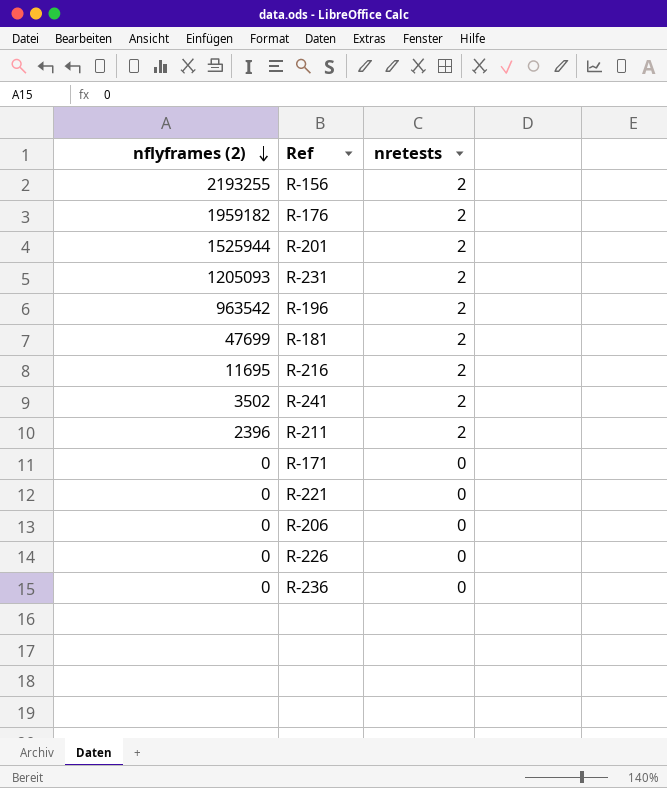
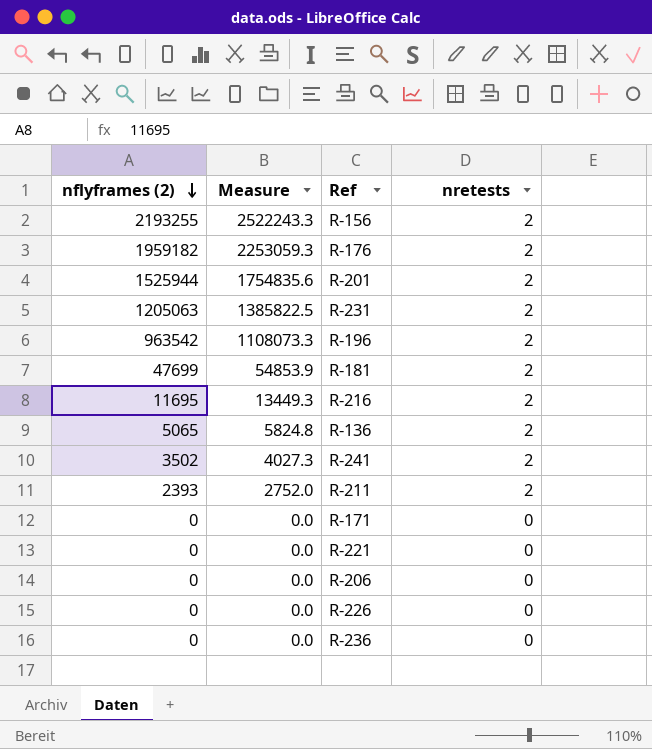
column Measure | formula: none -> [nflyframes (2)] * 1.15
R-231 | nflyframes (2): 1205093 -> 1205063
row R-136: none -> 5065 | 5824.8 | 2
R-211 | nflyframes (2): 2396 -> 2393

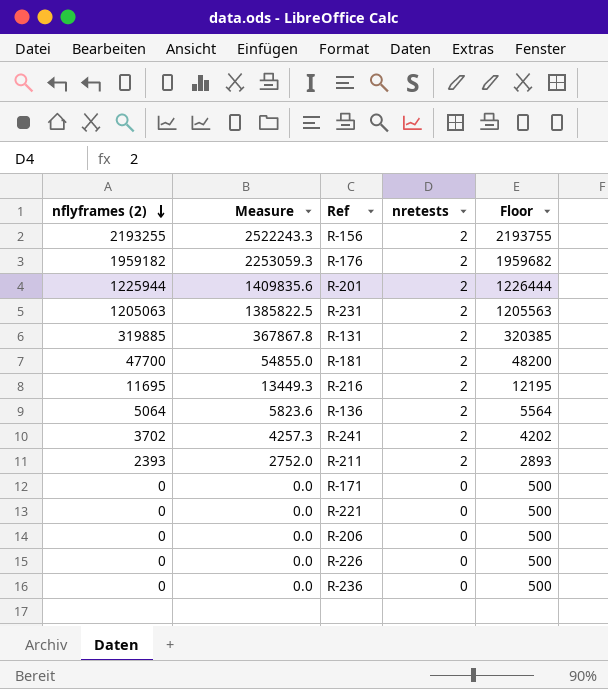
column Floor | formula: none -> [nflyframes (2)] + 500
row R-196: 963542 | 1108073.3 | 2 -> none
R-201 | nflyframes (2): 1525944 -> 1225944
R-201 | Measure: 1754835.6 -> 1409835.6
row R-131: none -> 319885 | 367867.8 | 2 | 320385
R-181 | nflyframes (2): 47699 -> 47700
R-181 | Measure: 54853.9 -> 54855.0
R-136 | nflyframes (2): 5065 -> 5064
R-136 | Measure: 5824.8 -> 5823.6
R-241 | nflyframes (2): 3502 -> 3702
R-241 | Measure: 4027.3 -> 4257.3

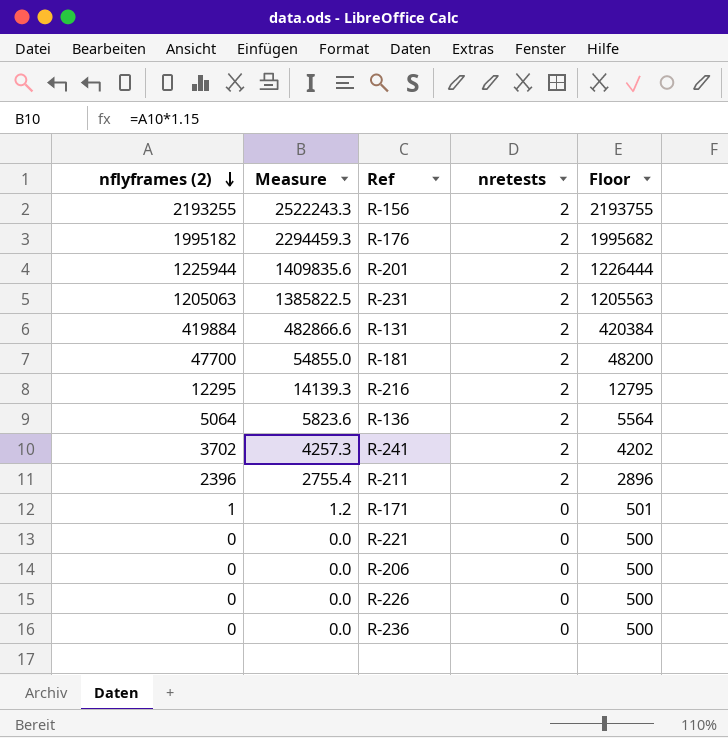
R-176 | nflyframes (2): 1959182 -> 1995182
R-176 | Measure: 2253059.3 -> 2294459.3
R-176 | Floor: 1959682 -> 1995682
R-131 | nflyframes (2): 319885 -> 419884
R-131 | Measure: 367867.8 -> 482866.6
R-131 | Floor: 320385 -> 420384
R-216 | nflyframes (2): 11695 -> 12295
R-216 | Measure: 13449.3 -> 14139.3
R-216 | Floor: 12195 -> 12795
R-211 | nflyframes (2): 2393 -> 2396
R-211 | Measure: 2752.0 -> 2755.4
R-211 | Floor: 2893 -> 2896
R-171 | nflyframes (2): 0 -> 1
R-171 | Measure: 0.0 -> 1.2
R-171 | Floor: 500 -> 501

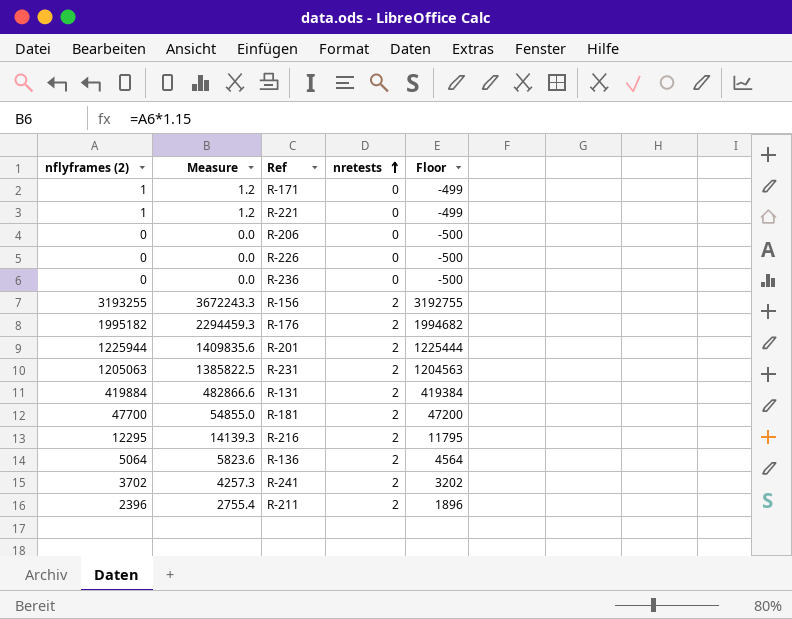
row order: nflyframes (2) descending -> nretests ascending
column Floor | formula: [nflyframes (2)] + 500 -> [nflyframes (2)] - 500
R-221 | nflyframes (2): 0 -> 1
R-221 | Measure: 0.0 -> 1.2
R-156 | nflyframes (2): 2193255 -> 3193255
R-156 | Measure: 2522243.3 -> 3672243.3

